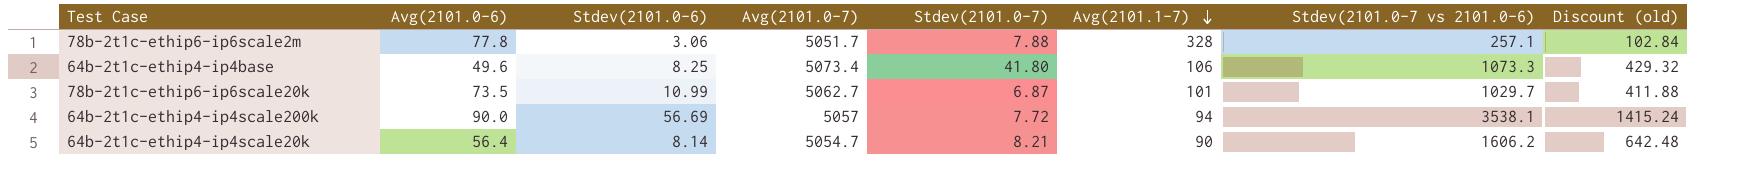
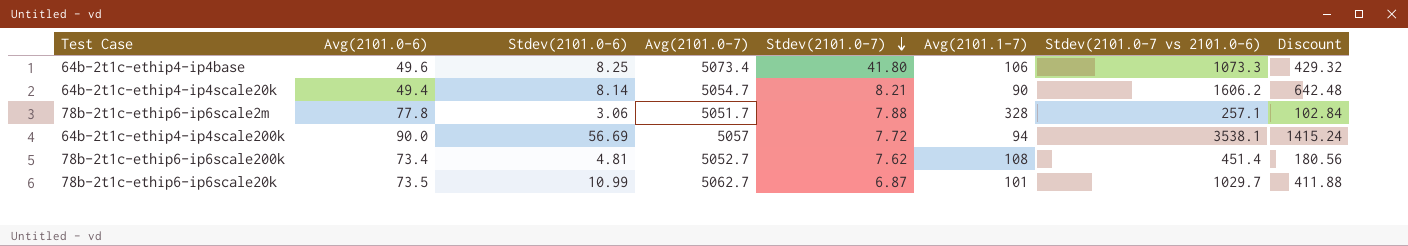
row order: Avg(2101.1-7) descending -> Stdev(2101.0-7) descending
column name: Discount (old) -> Discount
64b-2t1c-ethip4-ip4scale20k | Avg(2101.0-6): 56.4 -> 49.4
row 78b-2t1c-ethip6-ip6scale200k: none -> 73.4 | 4.81 | 5052.7 | 7.62 | 108 | 451.4 | 180.56

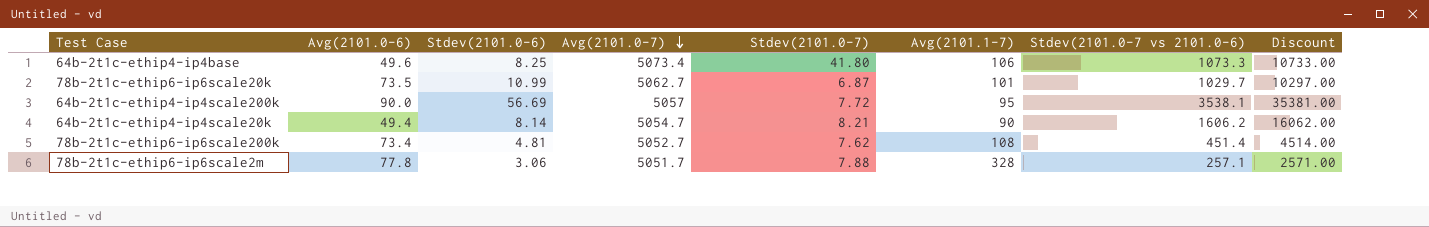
row order: Stdev(2101.0-7) descending -> Avg(2101.0-7) descending
column Discount | formula: [Stdev(2101.0-7 vs 2101.0-6)] * 0.4 -> [Stdev(2101.0-7 vs 2101.0-6)] * 10
64b-2t1c-ethip4-ip4scale200k | Avg(2101.1-7): 94 -> 95

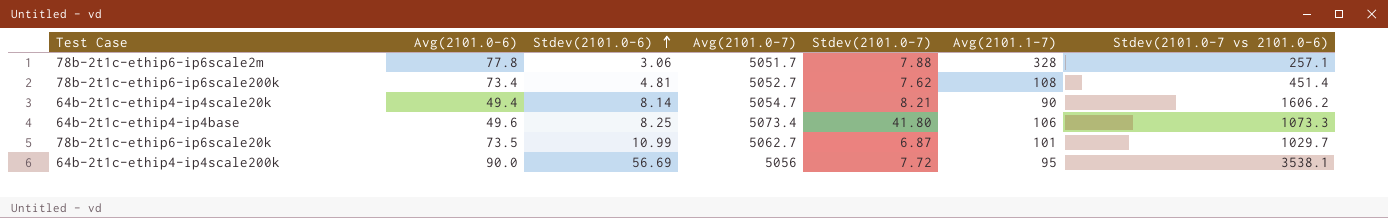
row order: Avg(2101.0-7) descending -> Stdev(2101.0-6) ascending
column Discount | formula: [Stdev(2101.0-7 vs 2101.0-6)] * 10 -> none
64b-2t1c-ethip4-ip4scale200k | Avg(2101.0-7): 5057 -> 5056

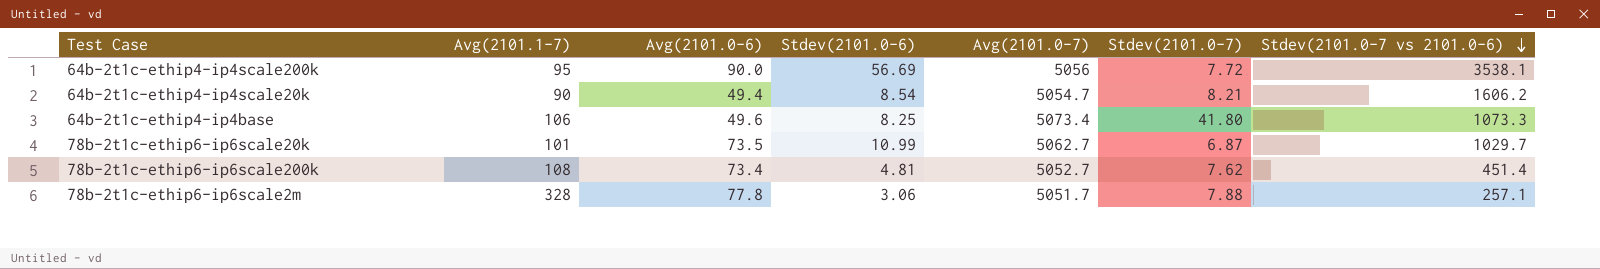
row order: Stdev(2101.0-6) ascending -> Stdev(2101.0-7 vs 2101.0-6) descending
column Avg(2101.1-7) | position: 6 -> 2
64b-2t1c-ethip4-ip4scale20k | Stdev(2101.0-6): 8.14 -> 8.54

